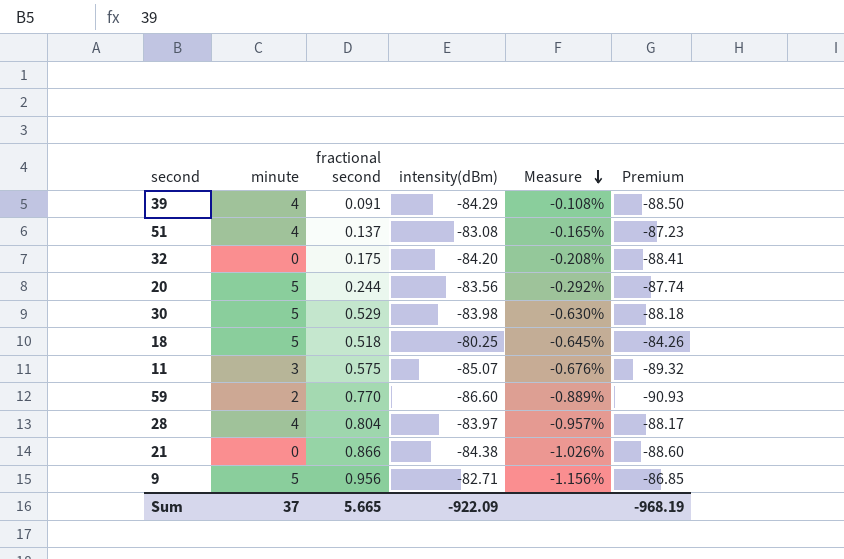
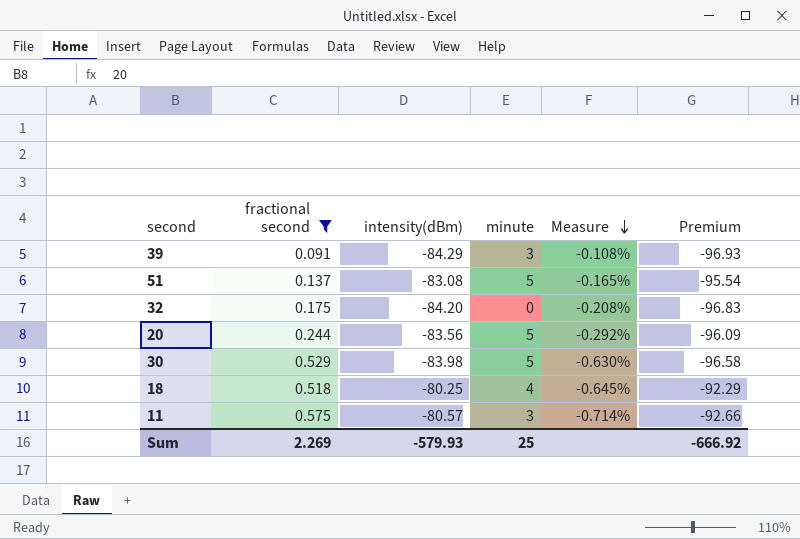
filter: none -> fractional second <= 0.575
column minute | position: 2 -> 4
column Premium | formula: [intensity(dBm)] * 1.05 -> [intensity(dBm)] * 1.15
39 | minute: 4 -> 3
51 | minute: 4 -> 5
18 | minute: 5 -> 4
11 | intensity(dBm): -85.07 -> -80.57
11 | Measure: -0.676% -> -0.714%
Sum | fractional second: 5.665 -> 2.269
Sum | intensity(dBm): -922.09 -> -579.93
Sum | minute: 37 -> 25
Sum | Premium: -968.19 -> -666.92

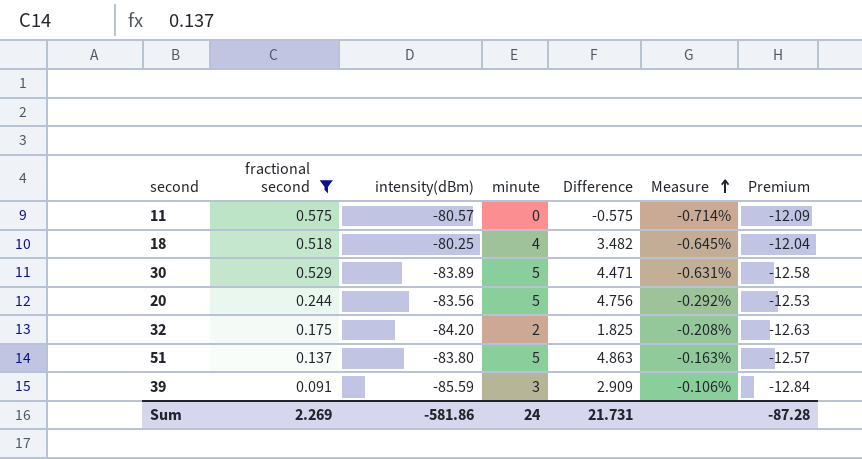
row order: Measure descending -> Measure ascending
column Difference | formula: none -> [minute] - [fractional second]
column Premium | formula: [intensity(dBm)] * 1.15 -> [intensity(dBm)] * 0.15
11 | minute: 3 -> 0
30 | intensity(dBm): -83.98 -> -83.89
30 | Measure: -0.630% -> -0.631%
32 | minute: 0 -> 2
51 | intensity(dBm): -83.08 -> -83.80
51 | Measure: -0.165% -> -0.163%
39 | intensity(dBm): -84.29 -> -85.59
39 | Measure: -0.108% -> -0.106%
Sum | intensity(dBm): -579.93 -> -581.86
Sum | minute: 25 -> 24
Sum | Premium: -666.92 -> -87.28

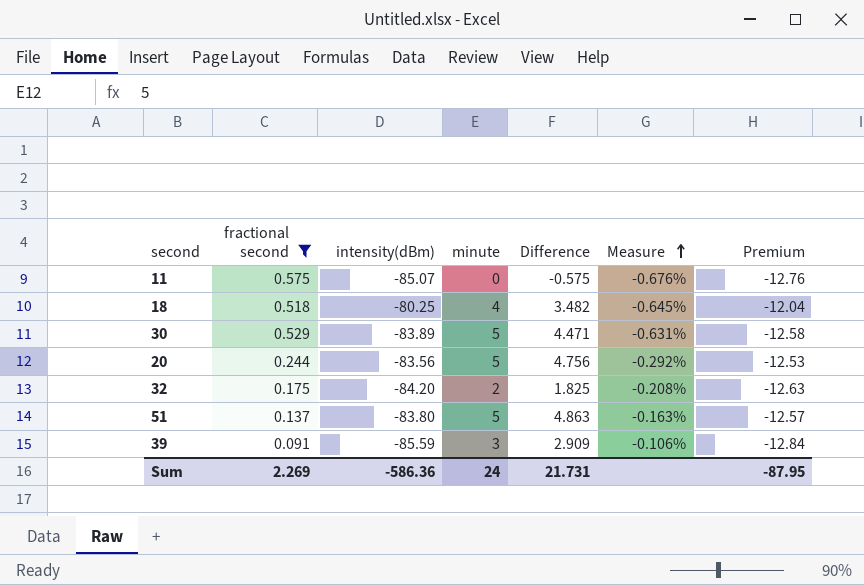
11 | intensity(dBm): -80.57 -> -85.07
11 | Measure: -0.714% -> -0.676%
11 | Premium: -12.09 -> -12.76
Sum | intensity(dBm): -581.86 -> -586.36
Sum | Premium: -87.28 -> -87.95

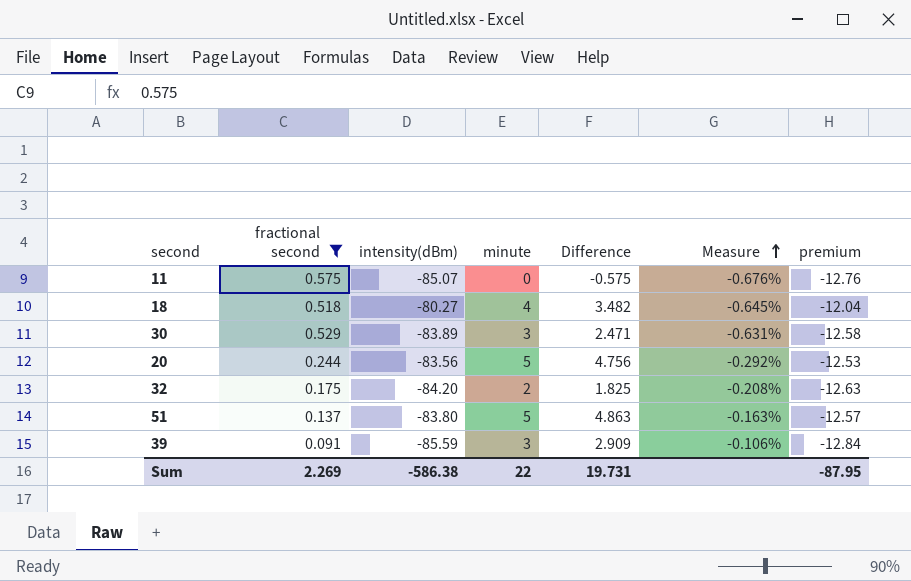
column name: Premium -> premium
18 | intensity(dBm): -80.25 -> -80.27
30 | minute: 5 -> 3
30 | Difference: 4.471 -> 2.471
Sum | intensity(dBm): -586.36 -> -586.38
Sum | minute: 24 -> 22
Sum | Difference: 21.731 -> 19.731

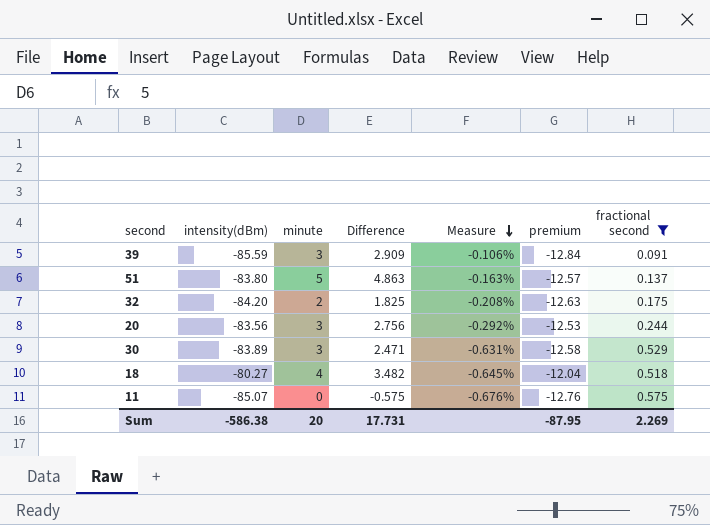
row order: Measure ascending -> Measure descending
column fractional second | position: 2 -> 7
20 | minute: 5 -> 3
20 | Difference: 4.756 -> 2.756
Sum | minute: 22 -> 20
Sum | Difference: 19.731 -> 17.731

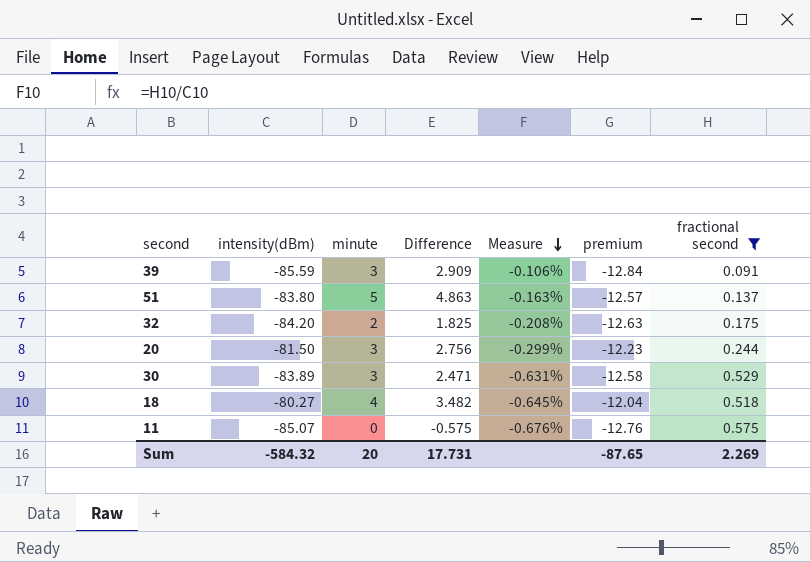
20 | intensity(dBm): -83.56 -> -81.50
20 | Measure: -0.292% -> -0.299%
20 | premium: -12.53 -> -12.23
Sum | intensity(dBm): -586.38 -> -584.32
Sum | premium: -87.95 -> -87.65

